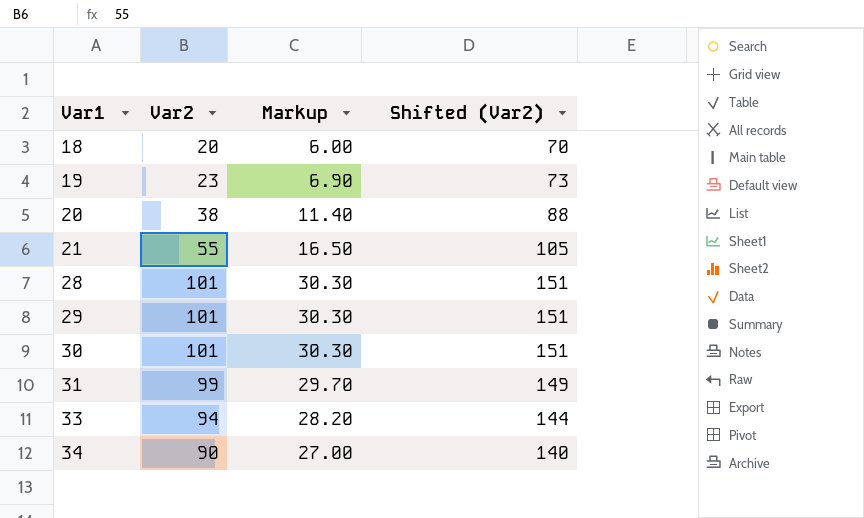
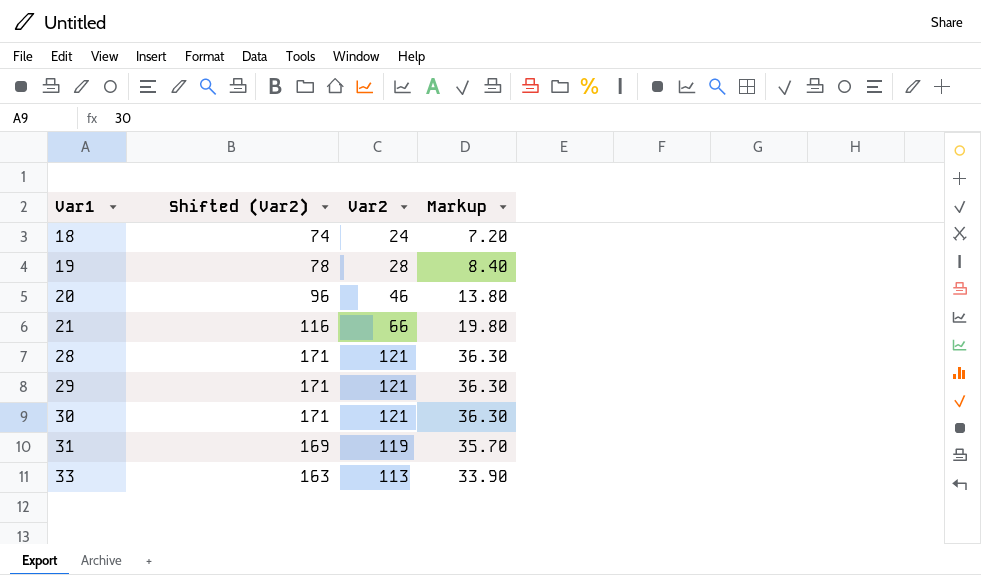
column Shifted (Var2) | position: 4 -> 2
row 34: 90 | 27.00 | 140 -> none
18 | Shifted (Var2): 70 -> 74
18 | Var2: 20 -> 24
18 | Markup: 6.00 -> 7.20
19 | Shifted (Var2): 73 -> 78
19 | Var2: 23 -> 28
19 | Markup: 6.90 -> 8.40
20 | Shifted (Var2): 88 -> 96
20 | Var2: 38 -> 46
20 | Markup: 11.40 -> 13.80
21 | Shifted (Var2): 105 -> 116
21 | Var2: 55 -> 66
21 | Markup: 16.50 -> 19.80
28 | Shifted (Var2): 151 -> 171
28 | Var2: 101 -> 121
28 | Markup: 30.30 -> 36.30
29 | Shifted (Var2): 151 -> 171
29 | Var2: 101 -> 121
29 | Markup: 30.30 -> 36.30
30 | Shifted (Var2): 151 -> 171
30 | Var2: 101 -> 121
30 | Markup: 30.30 -> 36.30
31 | Shifted (Var2): 149 -> 169
31 | Var2: 99 -> 119
31 | Markup: 29.70 -> 35.70
33 | Shifted (Var2): 144 -> 163
33 | Var2: 94 -> 113
33 | Markup: 28.20 -> 33.90

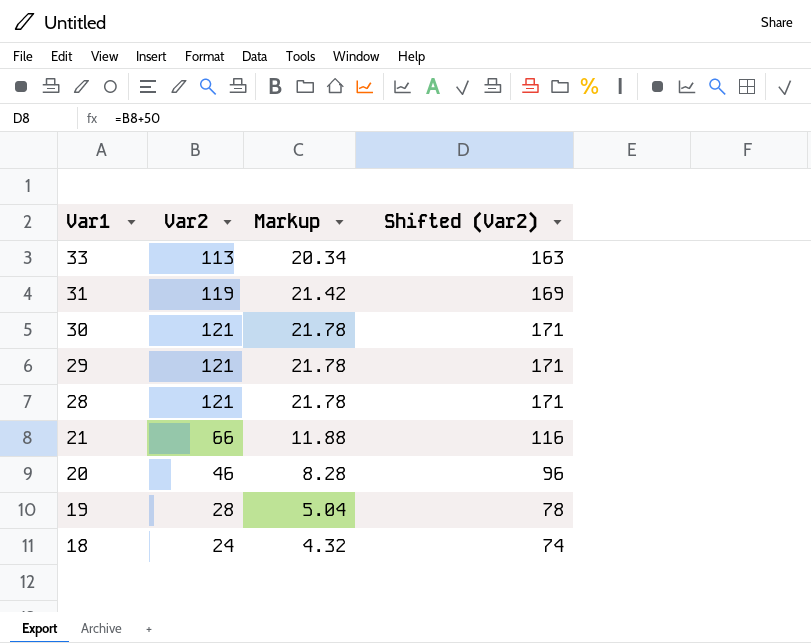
row order: Var1 ascending -> Var1 descending
column Markup | formula: [Var2] * 0.3 -> [Var2] * 0.18
column Shifted (Var2) | position: 2 -> 4

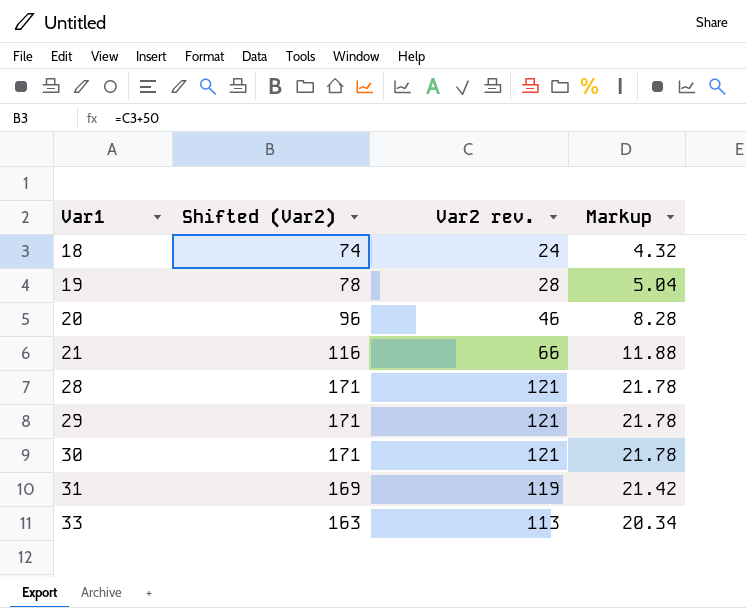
row order: Var1 descending -> Var1 ascending
column Shifted (Var2) | position: 4 -> 2
column name: Var2 -> Var2 rev.

